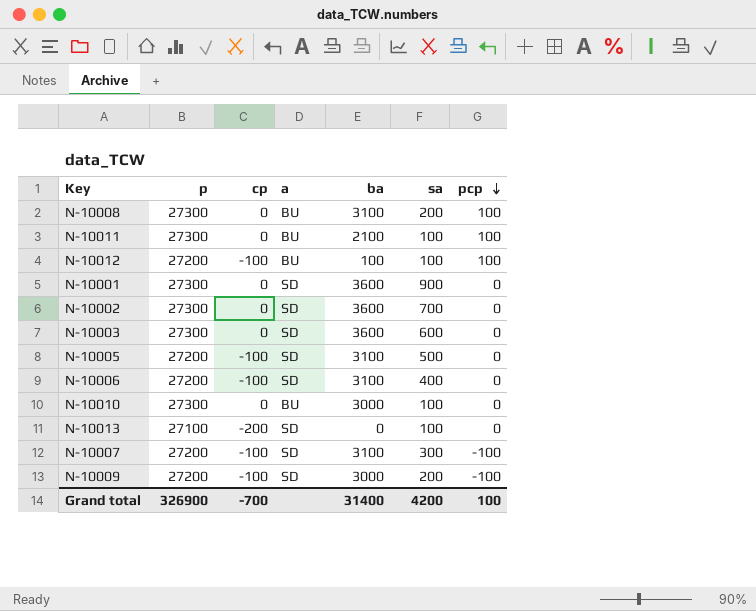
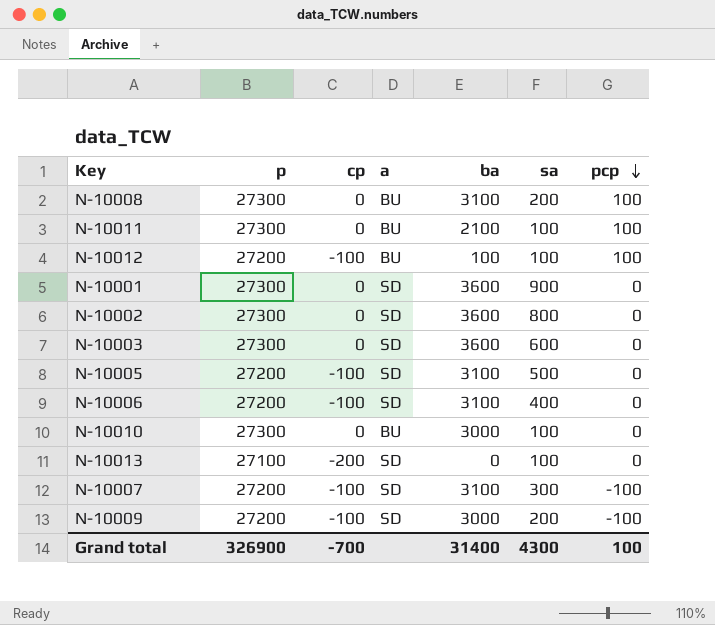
N-10002 | sa: 700 -> 800
Grand total | sa: 4200 -> 4300

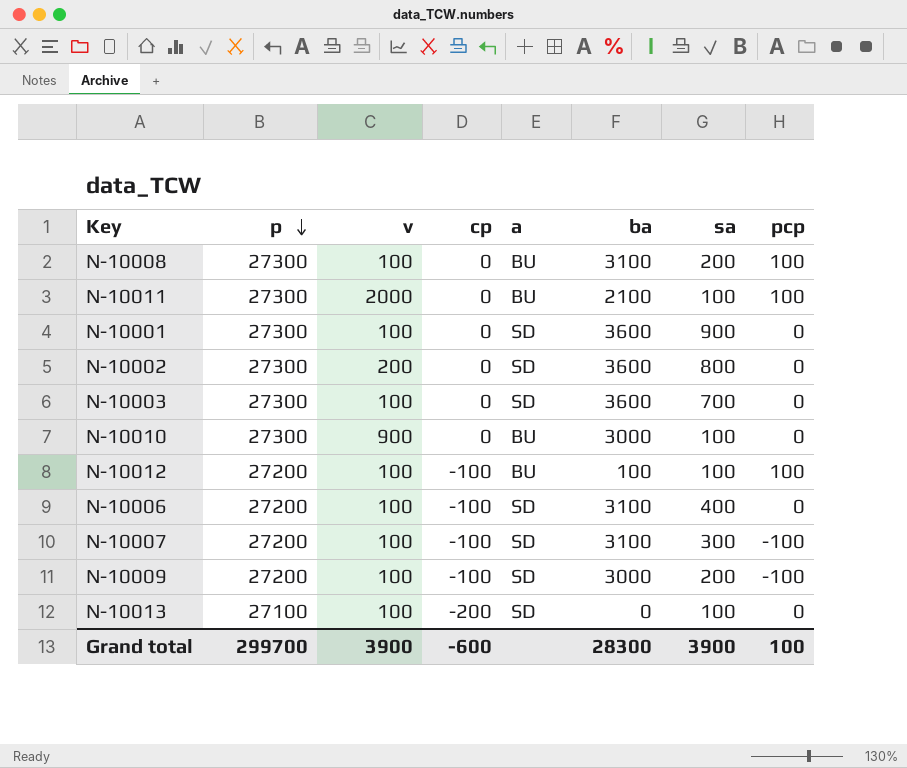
row order: pcp descending -> p descending
column v | position: none -> 3
row N-10005: 27200 | -100 | SD | 3100 | 500 | 0 -> none
N-10003 | sa: 600 -> 700
Grand total | p: 326900 -> 299700
Grand total | cp: -700 -> -600
Grand total | ba: 31400 -> 28300
Grand total | sa: 4300 -> 3900

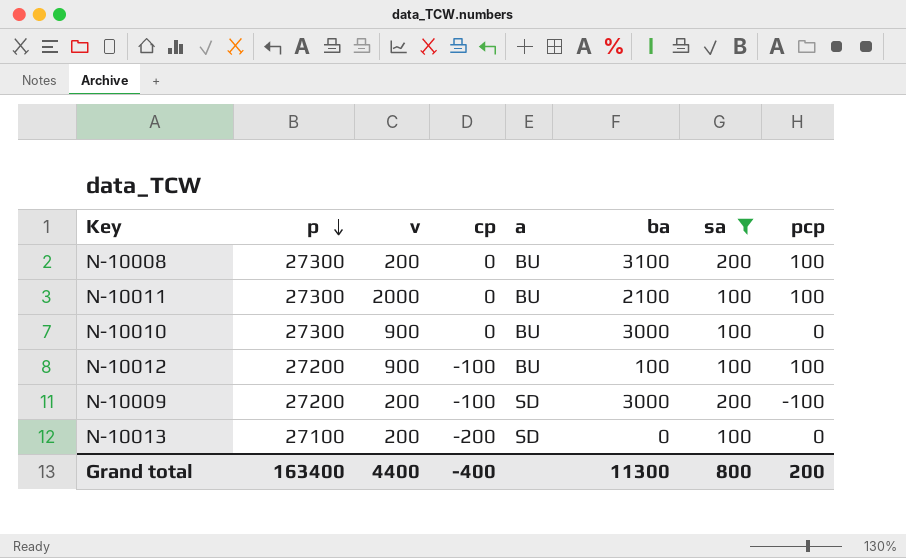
filter: none -> sa <= 200
N-10008 | v: 100 -> 200
N-10012 | v: 100 -> 900
N-10009 | v: 100 -> 200
N-10013 | v: 100 -> 200
Grand total | p: 299700 -> 163400
Grand total | v: 3900 -> 4400
Grand total | cp: -600 -> -400
Grand total | ba: 28300 -> 11300
Grand total | sa: 3900 -> 800
Grand total | pcp: 100 -> 200

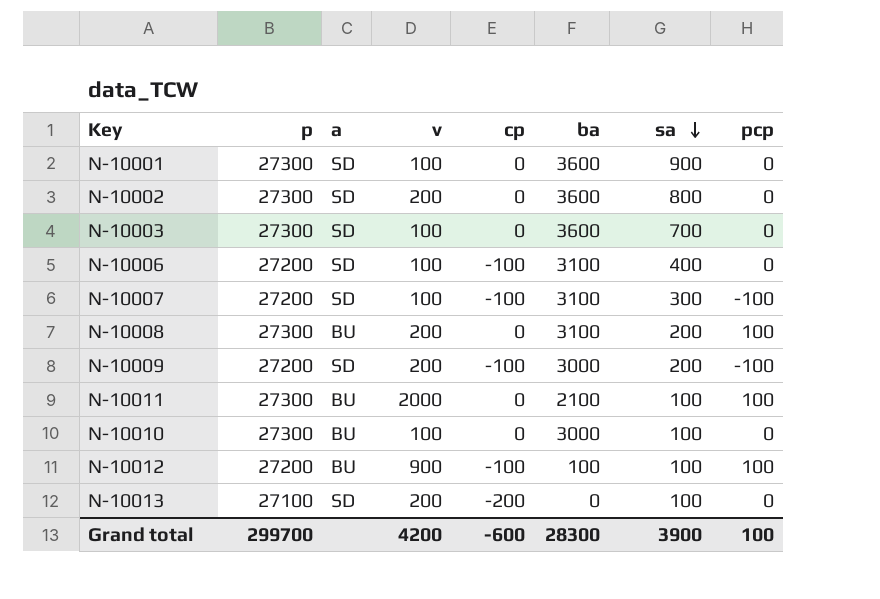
filter: sa <= 200 -> none
row order: p descending -> sa descending
column a | position: 5 -> 3
N-10010 | v: 900 -> 100
Grand total | p: 163400 -> 299700
Grand total | v: 4400 -> 4200
Grand total | cp: -400 -> -600
Grand total | ba: 11300 -> 28300
Grand total | sa: 800 -> 3900
Grand total | pcp: 200 -> 100

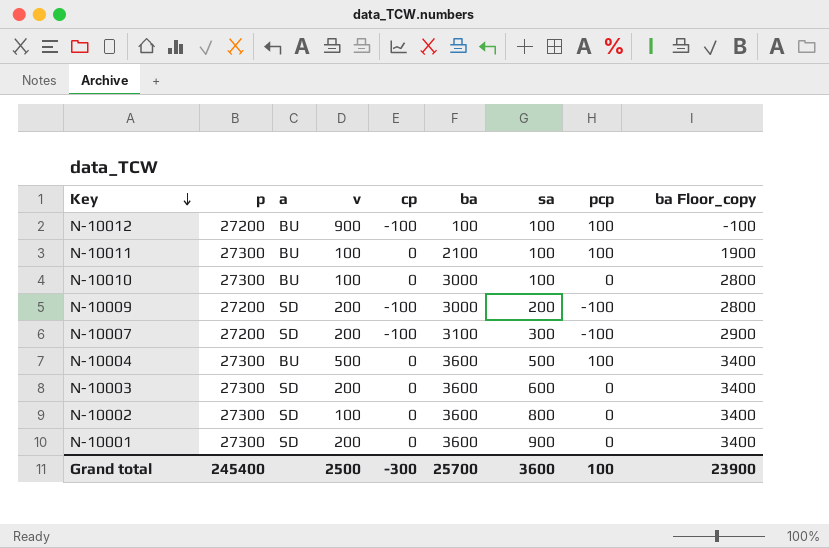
row order: sa descending -> Key descending
column ba Floor_copy | formula: none -> [ba] - 200
row N-10006: 27200 | SD | 100 | -100 | 3100 | 400 | 0 -> none
row N-10008: 27300 | BU | 200 | 0 | 3100 | 200 | 100 -> none
row N-10013: 27100 | SD | 200 | -200 | 0 | 100 | 0 -> none
N-10011 | v: 2000 -> 100
N-10007 | v: 100 -> 200
row N-10004: none -> 27300 | BU | 500 | 0 | 3600 | 500 | 100 | 3400
N-10003 | v: 100 -> 200
N-10003 | sa: 700 -> 600
N-10002 | v: 200 -> 100
N-10001 | v: 100 -> 200
Grand total | p: 299700 -> 245400
Grand total | v: 4200 -> 2500
Grand total | cp: -600 -> -300
Grand total | ba: 28300 -> 25700
Grand total | sa: 3900 -> 3600

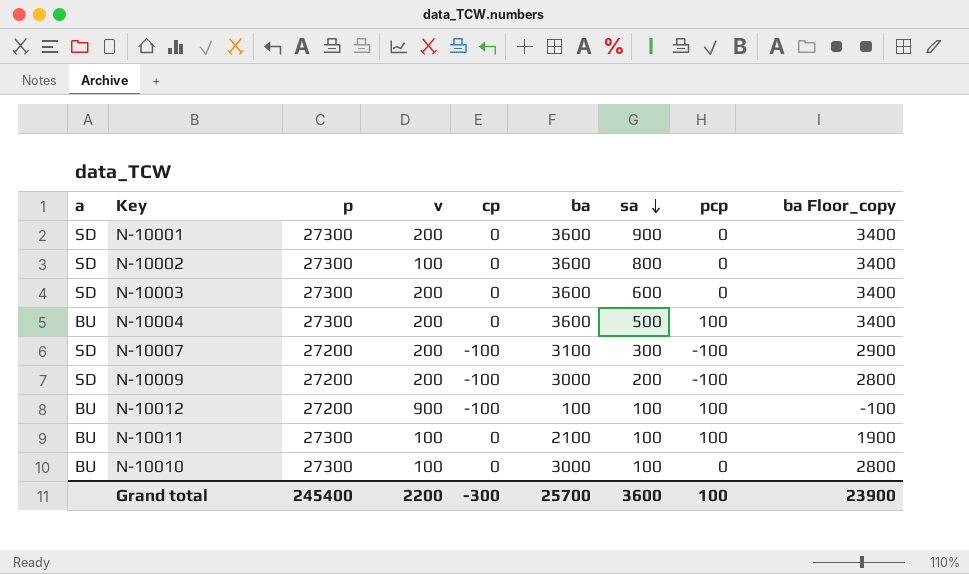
row order: Key descending -> sa descending
column a | position: 3 -> 1
N-10004 | v: 500 -> 200
Grand total | v: 2500 -> 2200

